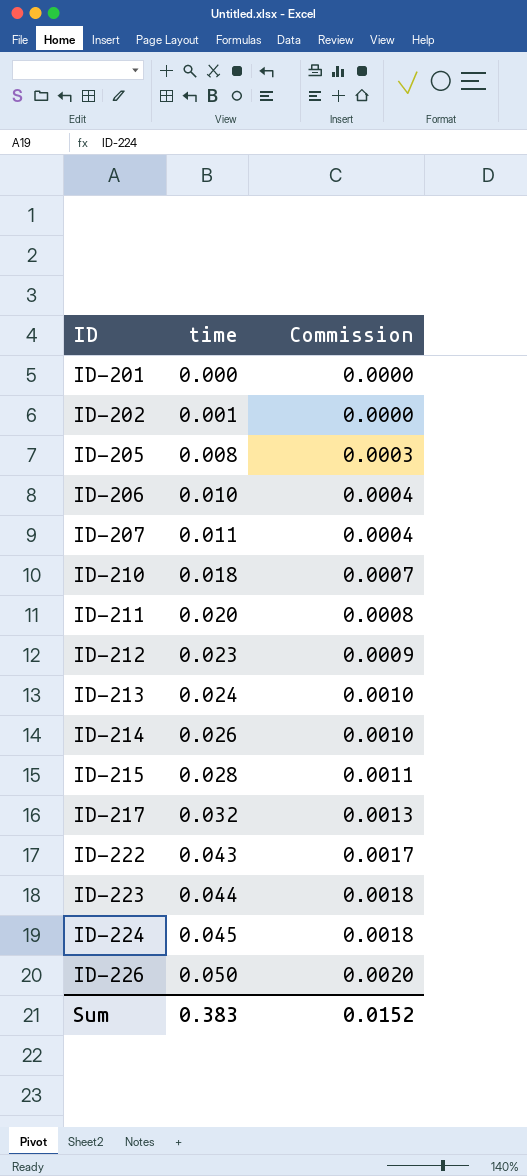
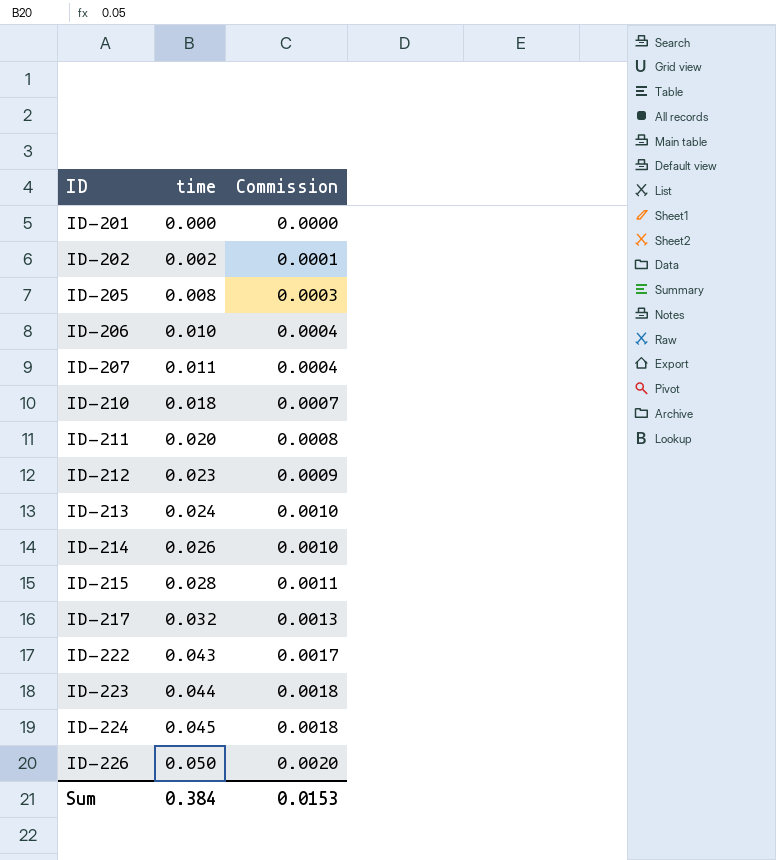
ID-202 | time: 0.001 -> 0.002
ID-202 | Commission: 0.0000 -> 0.0001
Sum | time: 0.383 -> 0.384
Sum | Commission: 0.0152 -> 0.0153

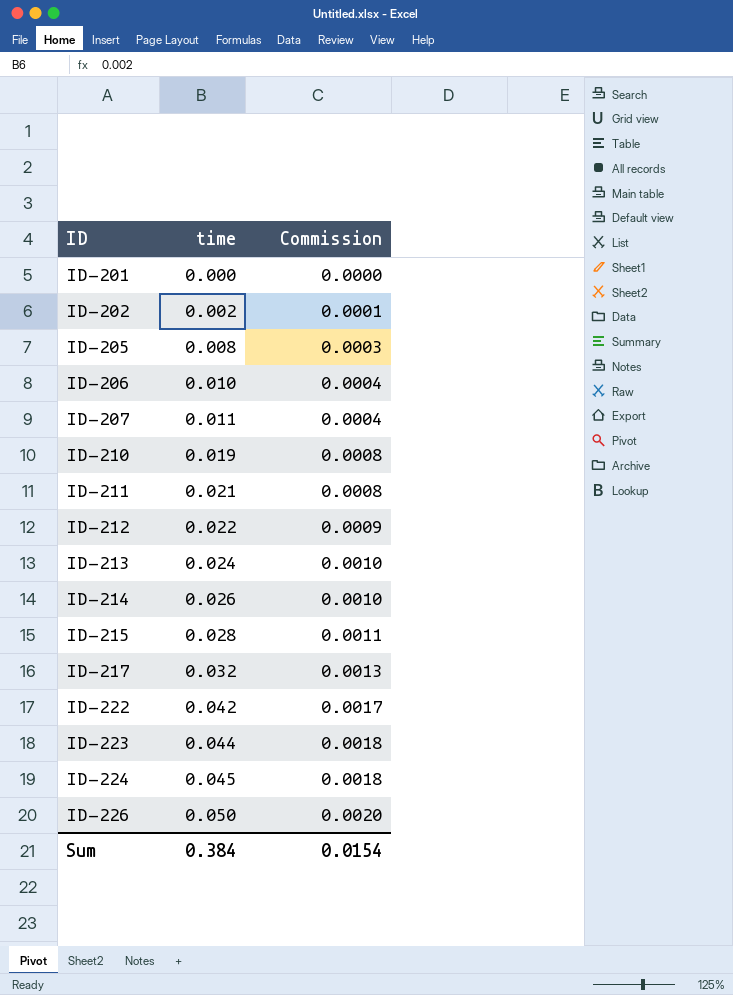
ID-210 | time: 0.018 -> 0.019
ID-210 | Commission: 0.0007 -> 0.0008
ID-211 | time: 0.020 -> 0.021
ID-212 | time: 0.023 -> 0.022
ID-222 | time: 0.043 -> 0.042
Sum | Commission: 0.0153 -> 0.0154

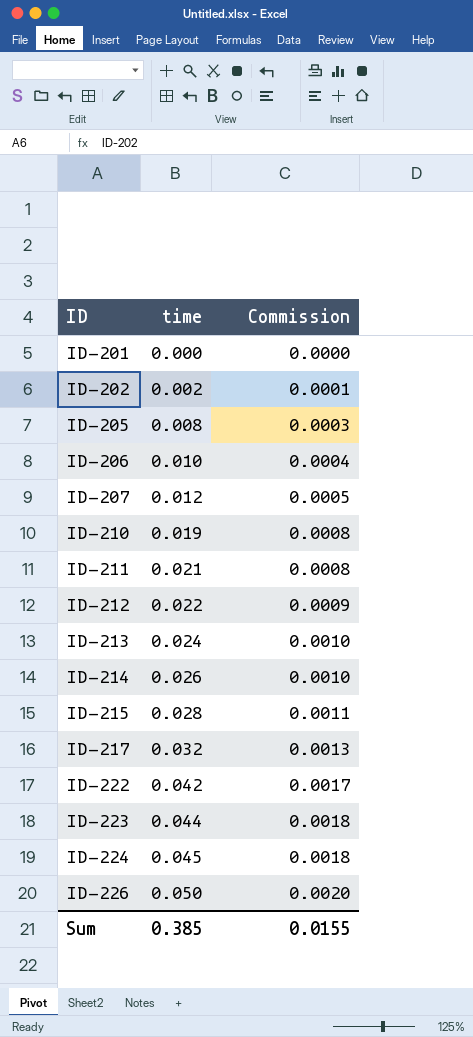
ID-207 | time: 0.011 -> 0.012
ID-207 | Commission: 0.0004 -> 0.0005
Sum | time: 0.384 -> 0.385
Sum | Commission: 0.0154 -> 0.0155

